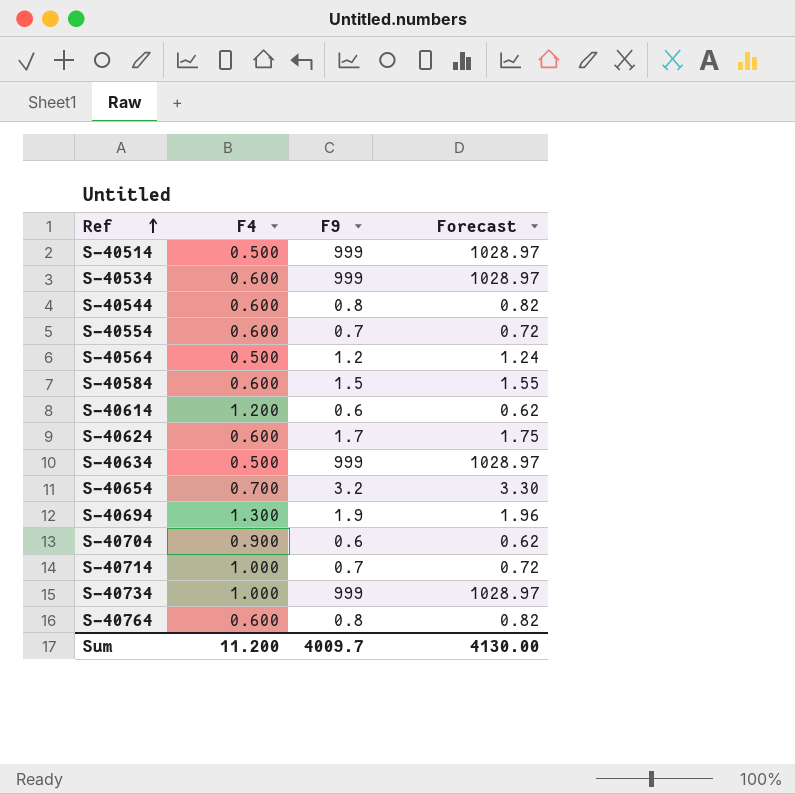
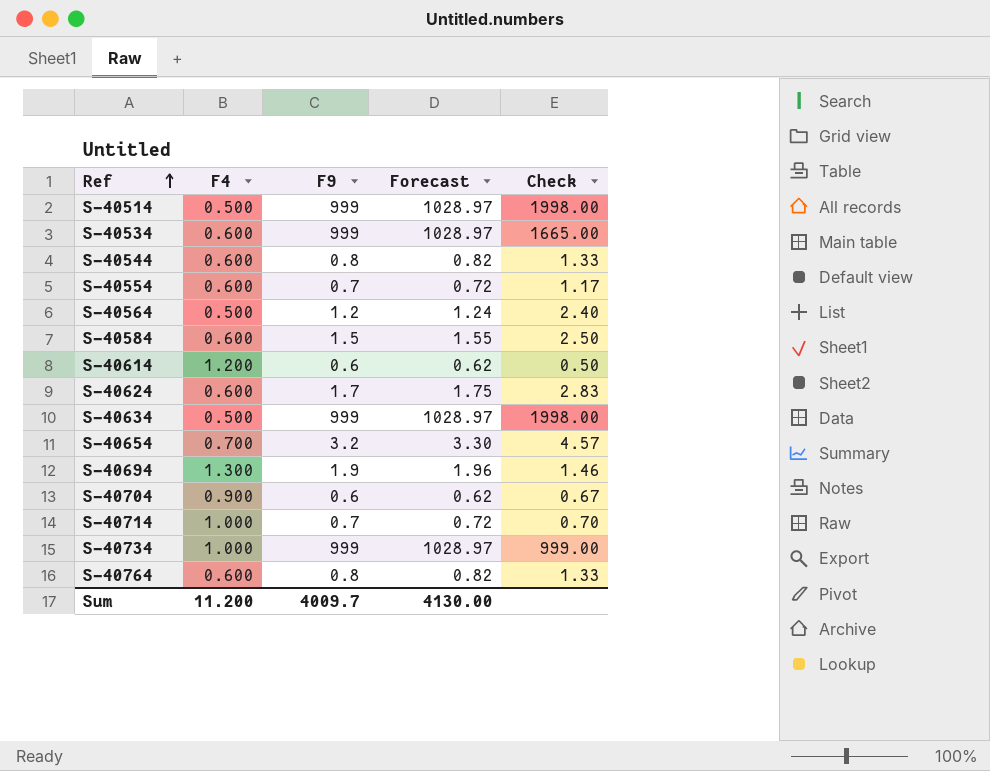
column Check | formula: none -> [F9] / [F4]

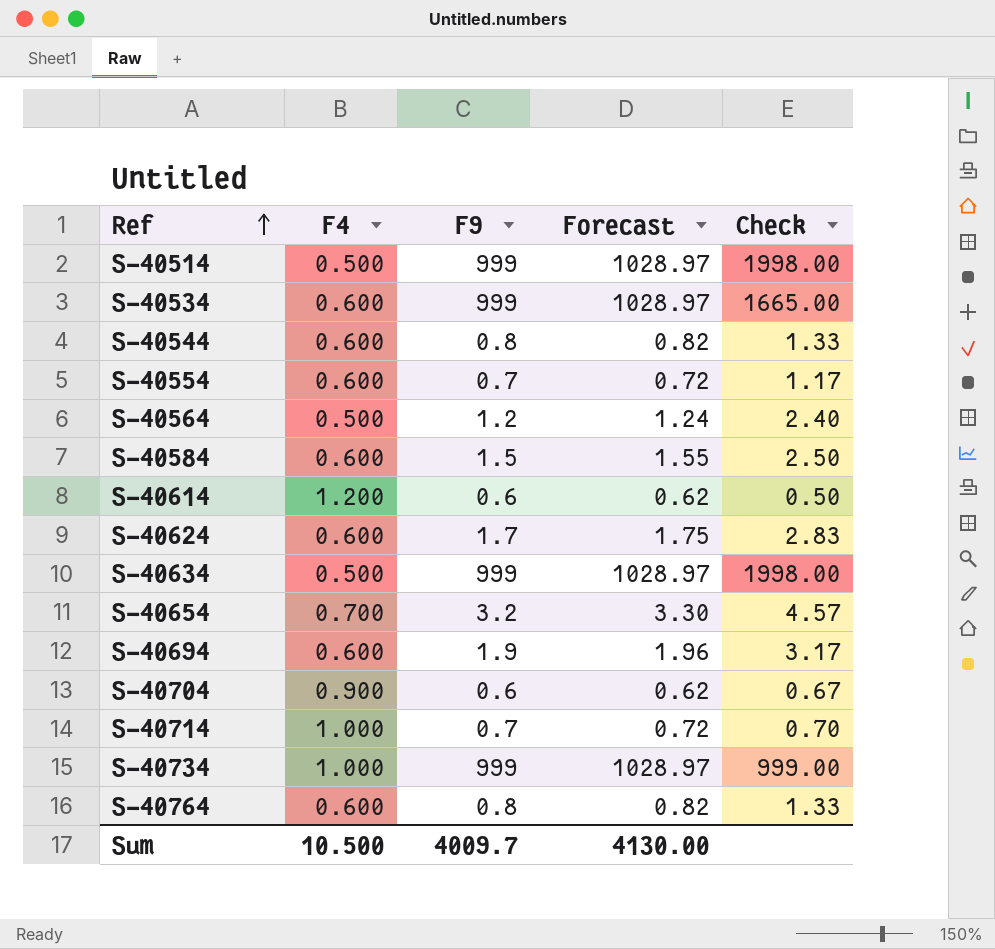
S-40694 | F4: 1.300 -> 0.600
S-40694 | Check: 1.46 -> 3.17
Sum | F4: 11.200 -> 10.500

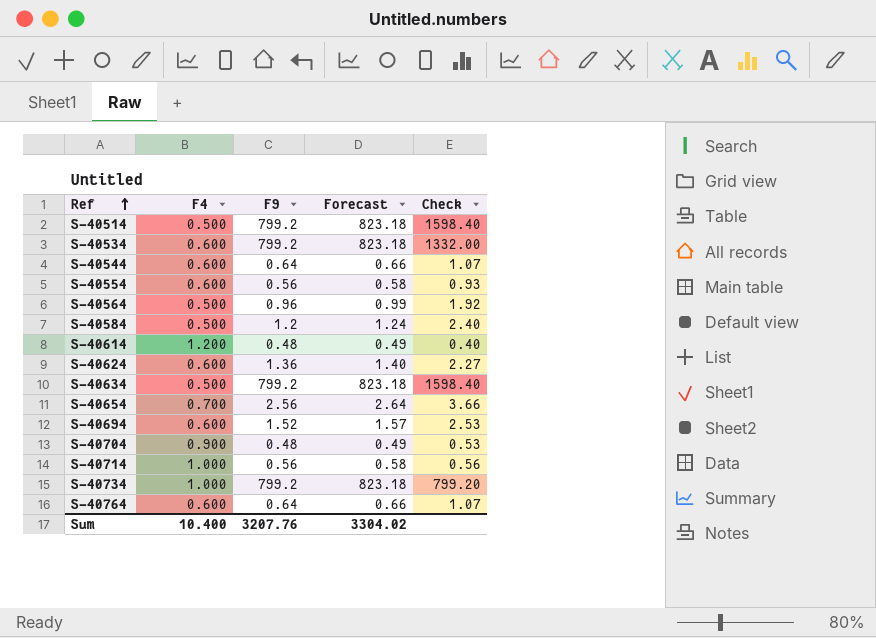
S-40514 | F9: 999 -> 799.2
S-40514 | Forecast: 1028.97 -> 823.18
S-40514 | Check: 1998.00 -> 1598.40
S-40534 | F9: 999 -> 799.2
S-40534 | Forecast: 1028.97 -> 823.18
S-40534 | Check: 1665.00 -> 1332.00
S-40544 | F9: 0.8 -> 0.64
S-40544 | Forecast: 0.82 -> 0.66
S-40544 | Check: 1.33 -> 1.07
S-40554 | F9: 0.7 -> 0.56
S-40554 | Forecast: 0.72 -> 0.58
S-40554 | Check: 1.17 -> 0.93
S-40564 | F9: 1.2 -> 0.96
S-40564 | Forecast: 1.24 -> 0.99
S-40564 | Check: 2.40 -> 1.92
S-40584 | F4: 0.600 -> 0.500
S-40584 | F9: 1.5 -> 1.2
S-40584 | Forecast: 1.55 -> 1.24
S-40584 | Check: 2.50 -> 2.40
S-40614 | F9: 0.6 -> 0.48
S-40614 | Forecast: 0.62 -> 0.49
S-40614 | Check: 0.50 -> 0.40
S-40624 | F9: 1.7 -> 1.36
S-40624 | Forecast: 1.75 -> 1.40
S-40624 | Check: 2.83 -> 2.27
S-40634 | F9: 999 -> 799.2
S-40634 | Forecast: 1028.97 -> 823.18
S-40634 | Check: 1998.00 -> 1598.40
S-40654 | F9: 3.2 -> 2.56
S-40654 | Forecast: 3.30 -> 2.64
S-40654 | Check: 4.57 -> 3.66
S-40694 | F9: 1.9 -> 1.52
S-40694 | Forecast: 1.96 -> 1.57
S-40694 | Check: 3.17 -> 2.53
S-40704 | F9: 0.6 -> 0.48
S-40704 | Forecast: 0.62 -> 0.49
S-40704 | Check: 0.67 -> 0.53
S-40714 | F9: 0.7 -> 0.56
S-40714 | Forecast: 0.72 -> 0.58
S-40714 | Check: 0.70 -> 0.56
S-40734 | F9: 999 -> 799.2
S-40734 | Forecast: 1028.97 -> 823.18
S-40734 | Check: 999.00 -> 799.20
S-40764 | F9: 0.8 -> 0.64
S-40764 | Forecast: 0.82 -> 0.66
S-40764 | Check: 1.33 -> 1.07
Sum | F4: 10.500 -> 10.400
Sum | F9: 4009.7 -> 3207.76
Sum | Forecast: 4130.00 -> 3304.02

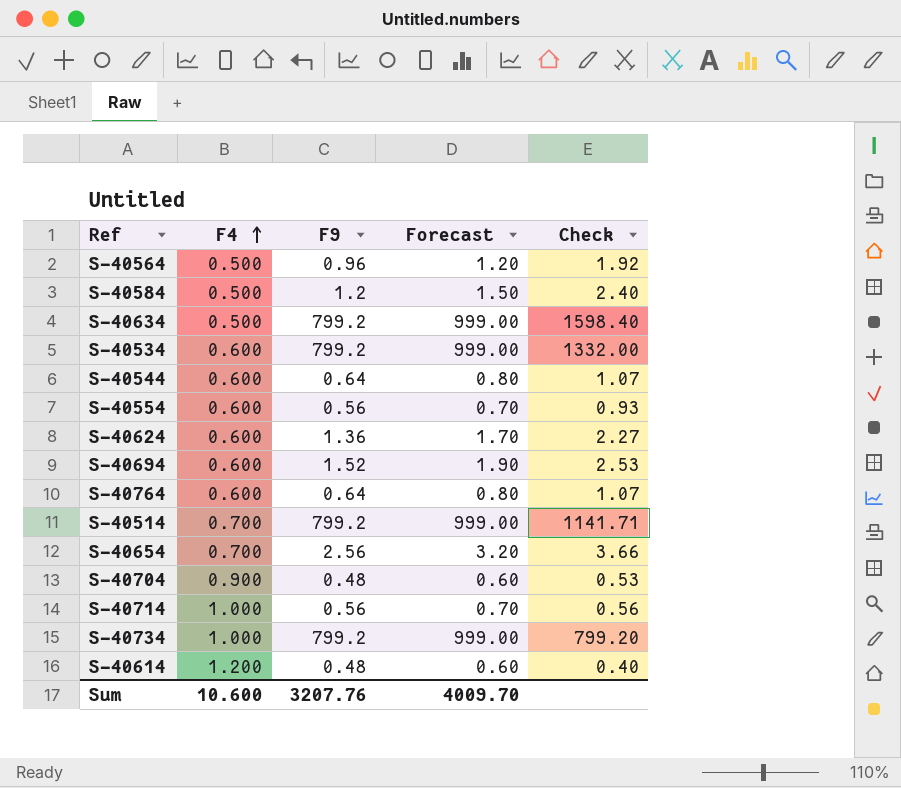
row order: Ref ascending -> F4 ascending
column Forecast | formula: [F9] * 1.03 -> [F9] * 1.25
S-40514 | F4: 0.500 -> 0.700
S-40514 | Check: 1598.40 -> 1141.71
Sum | F4: 10.400 -> 10.600
Sum | Forecast: 3304.02 -> 4009.70

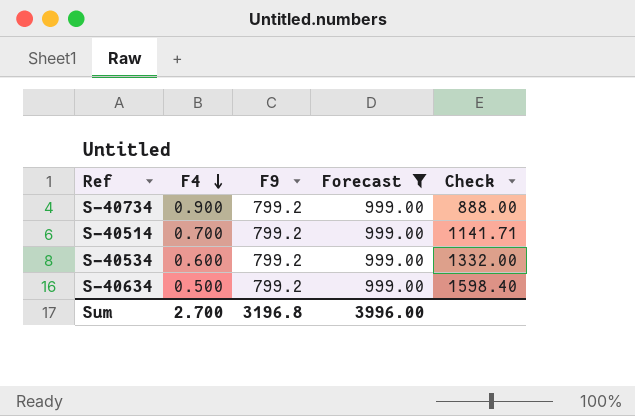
filter: none -> Forecast = 999.00
row order: F4 ascending -> F4 descending
S-40734 | F4: 1.000 -> 0.900
S-40734 | Check: 799.20 -> 888.00
Sum | F4: 10.600 -> 2.700
Sum | F9: 3207.76 -> 3196.8
Sum | Forecast: 4009.70 -> 3996.00

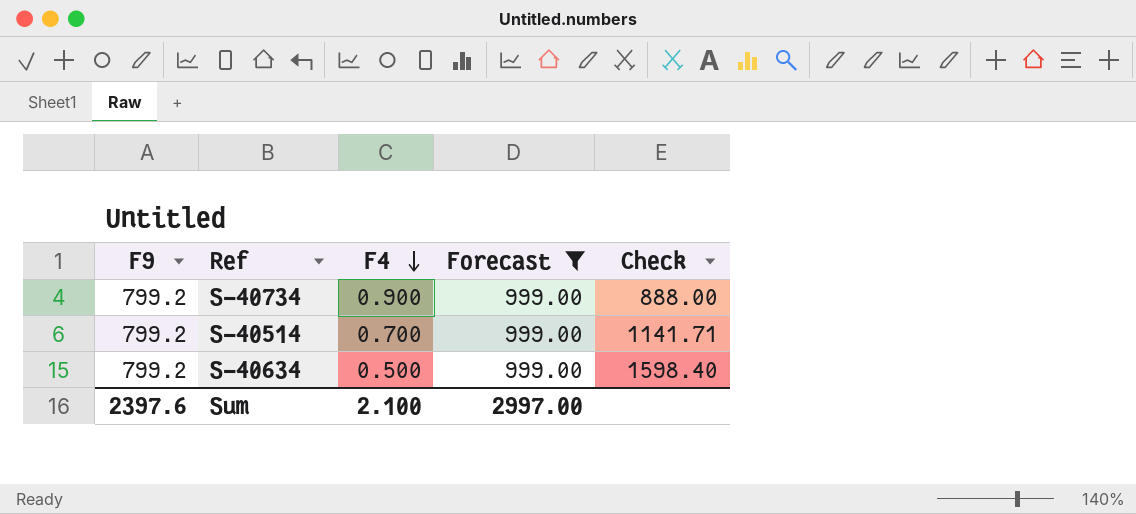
column F9 | position: 3 -> 1
row S-40534: 0.600 | 799.2 | 999.00 | 1332.00 -> none
Sum | F9: 3196.8 -> 2397.6
Sum | F4: 2.700 -> 2.100
Sum | Forecast: 3996.00 -> 2997.00

